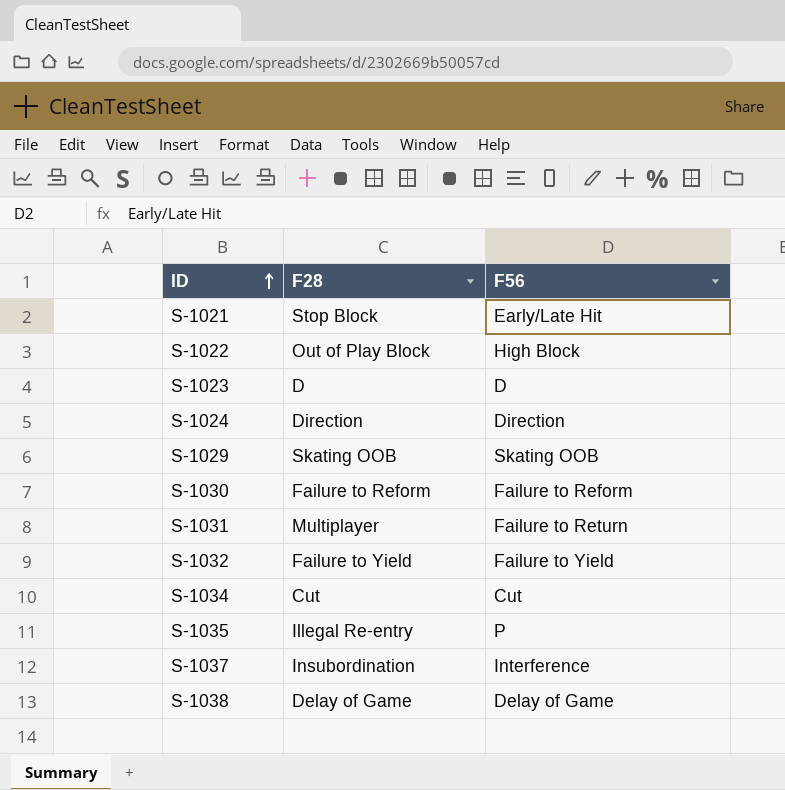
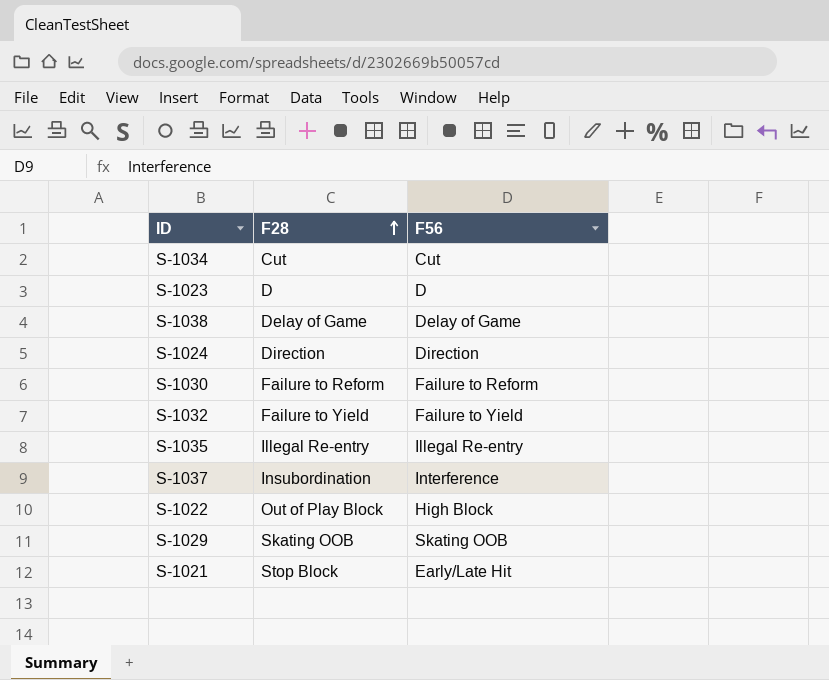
row order: ID ascending -> F28 ascending
row S-1031: Multiplayer | Failure to Return -> none
S-1035 | F56: P -> Illegal Re-entry

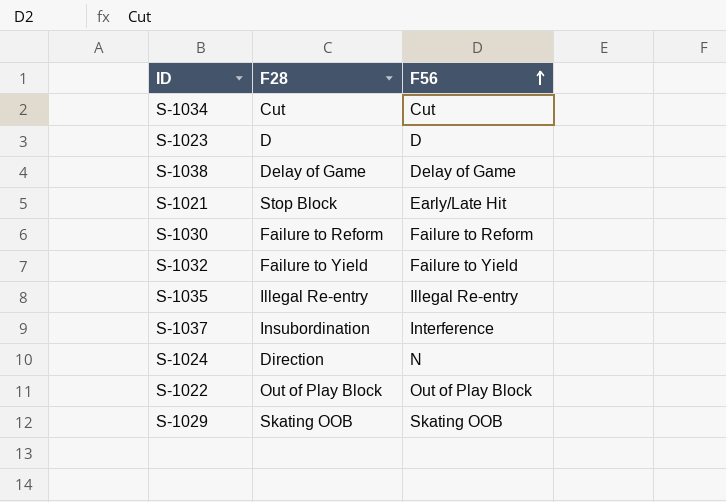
row order: F28 ascending -> F56 ascending
S-1024 | F56: Direction -> N
S-1022 | F56: High Block -> Out of Play Block

